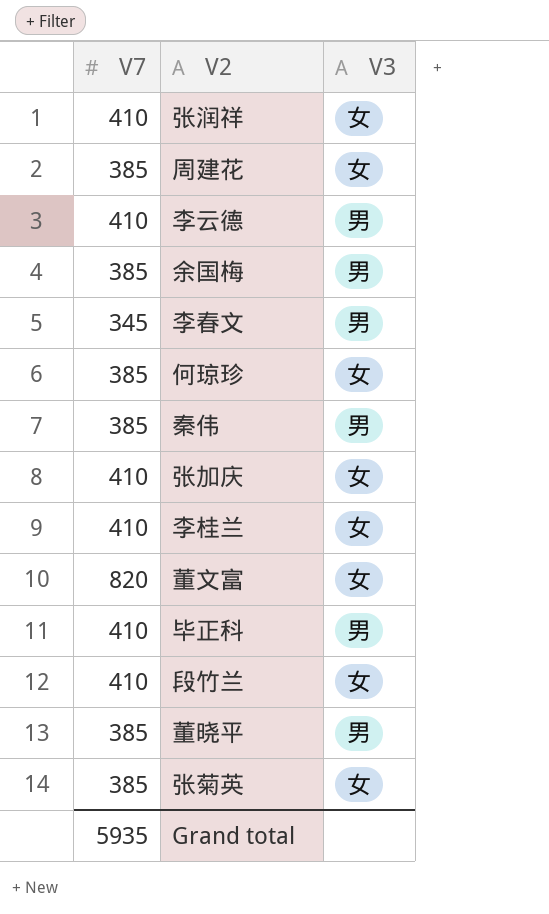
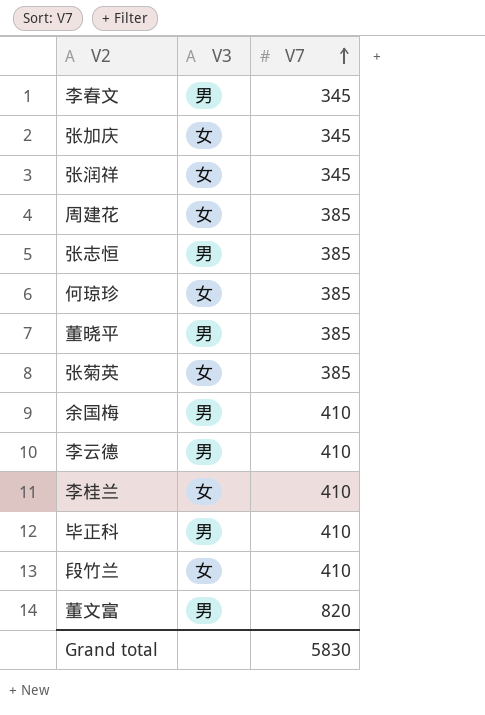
row order: none -> V7 ascending
column V7 | position: 1 -> 3
row 秦伟: 385 | 男 -> none
张加庆 | V7: 410 -> 345
张润祥 | V7: 410 -> 345
row 张志恒: none -> 男 | 385
余国梅 | V7: 385 -> 410
董文富 | V3: 女 -> 男
Grand total | V7: 5935 -> 5830

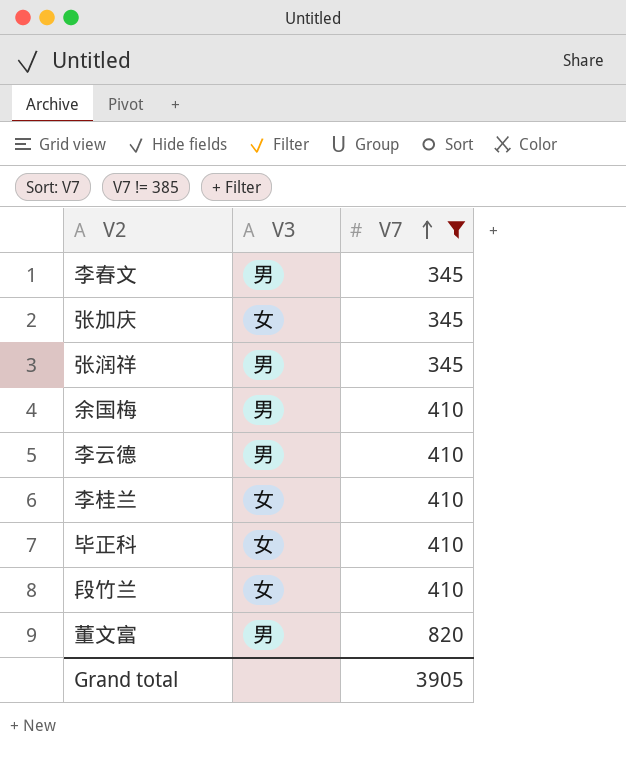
filter: none -> V7 != 385
张润祥 | V3: 女 -> 男
毕正科 | V3: 男 -> 女
Grand total | V7: 5830 -> 3905

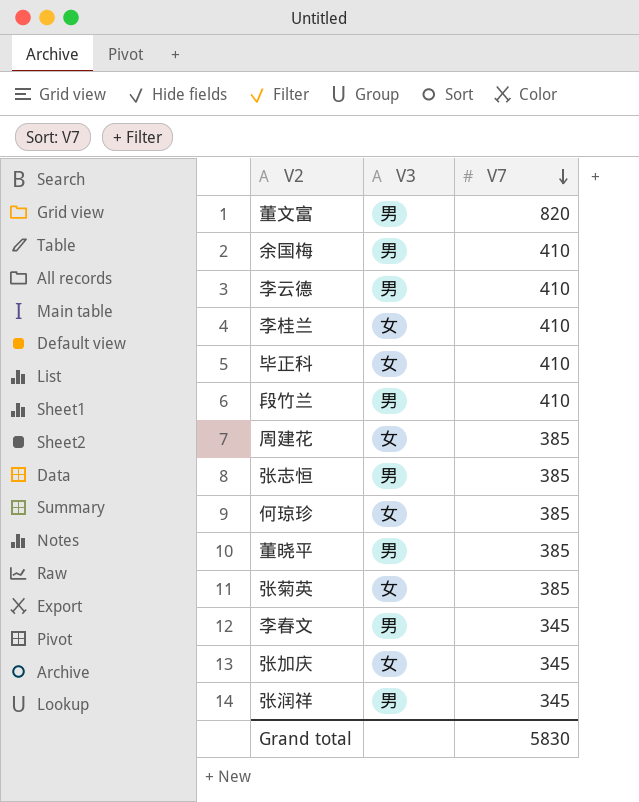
filter: V7 != 385 -> none
row order: V7 ascending -> V7 descending
段竹兰 | V3: 女 -> 男
Grand total | V7: 3905 -> 5830

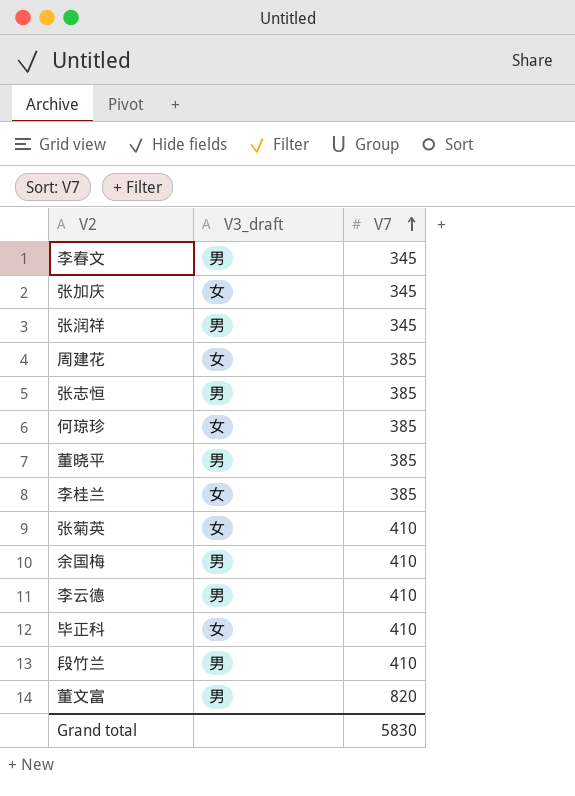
row order: V7 descending -> V7 ascending
column name: V3 -> V3_draft
李桂兰 | V7: 410 -> 385
张菊英 | V7: 385 -> 410

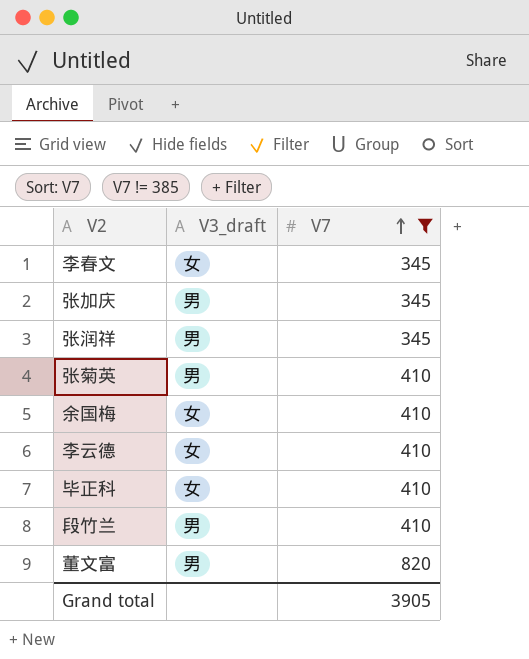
filter: none -> V7 != 385
李春文 | V3_draft: 男 -> 女
张加庆 | V3_draft: 女 -> 男
张菊英 | V3_draft: 女 -> 男
余国梅 | V3_draft: 男 -> 女
李云德 | V3_draft: 男 -> 女
Grand total | V7: 5830 -> 3905

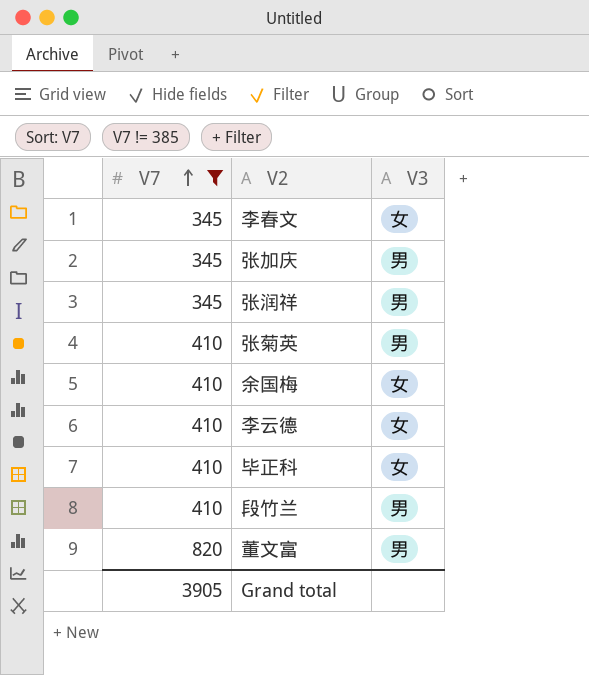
column V7 | position: 3 -> 1
column name: V3_draft -> V3

